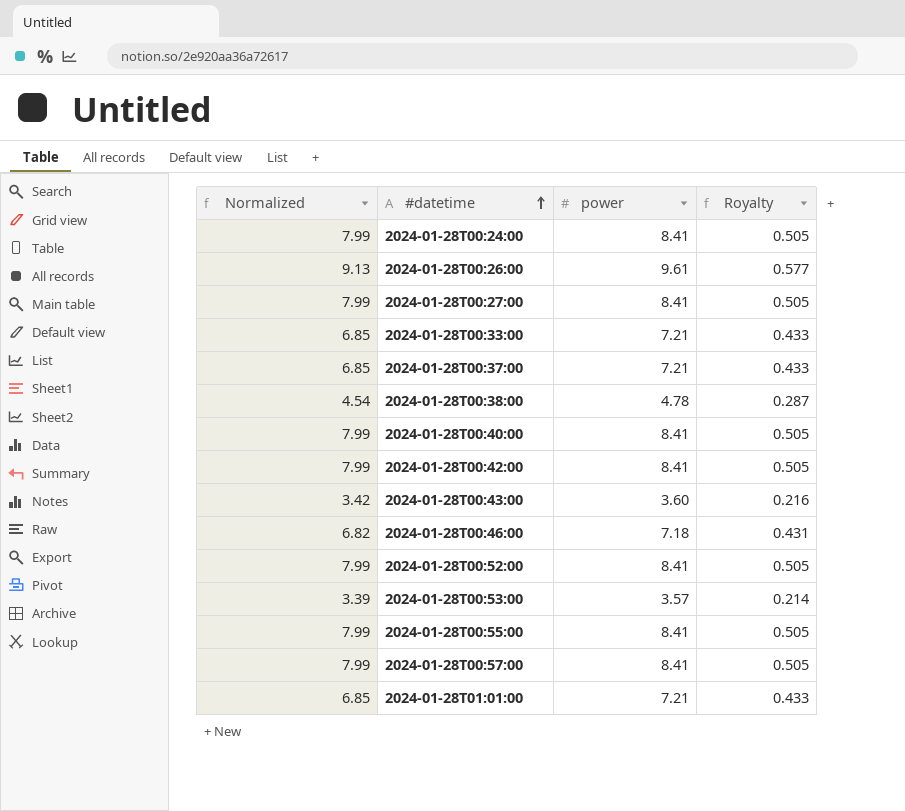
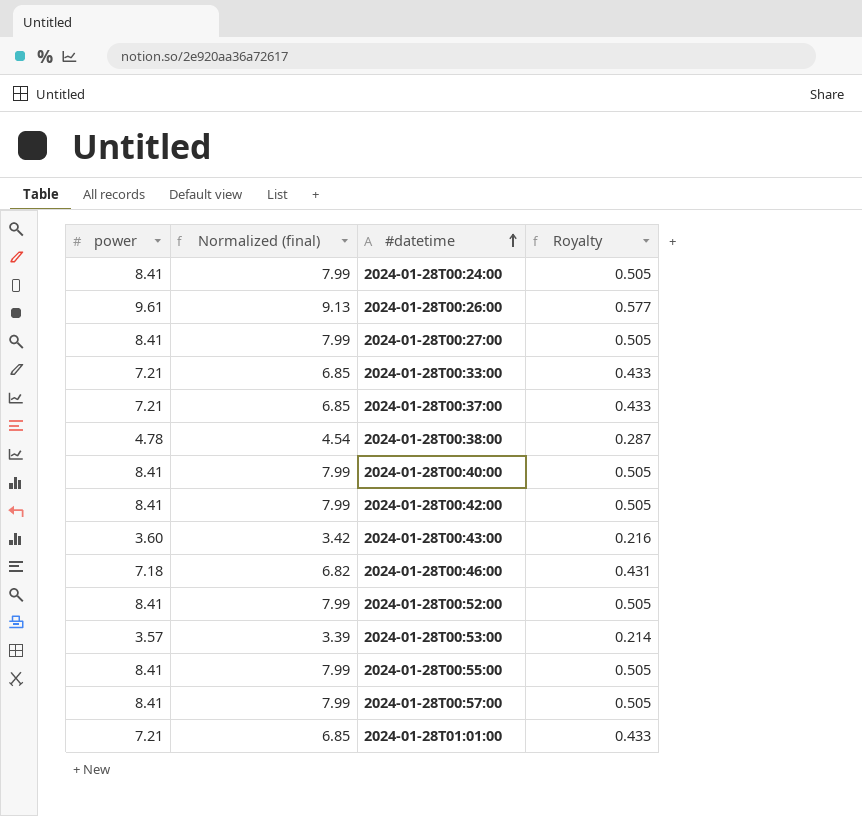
column power | position: 3 -> 1
column name: Normalized -> Normalized (final)

